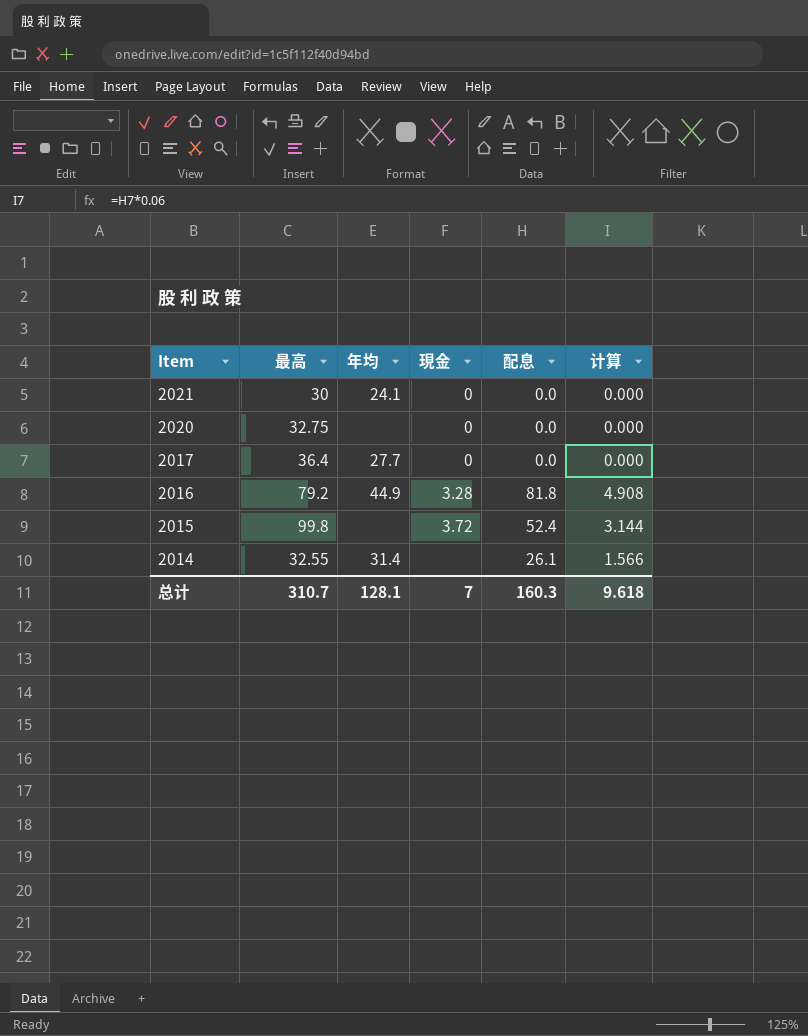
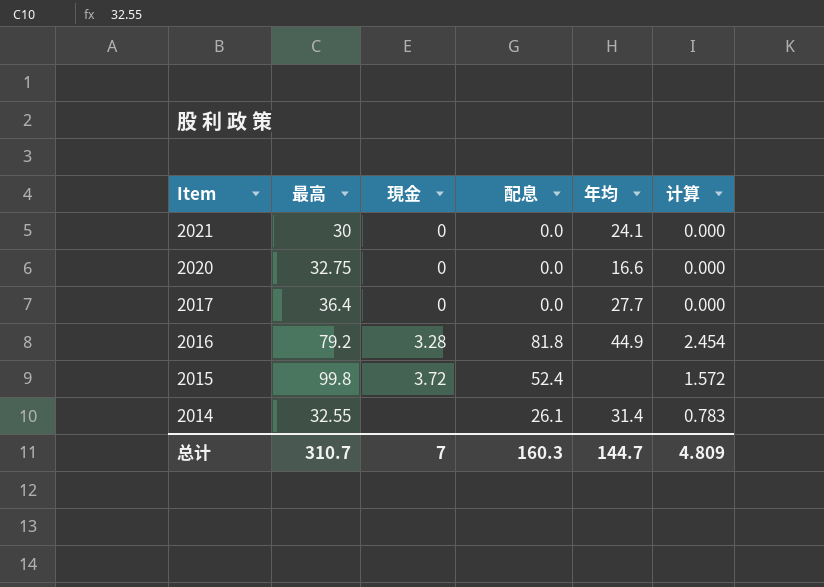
column 年均 | position: 3 -> 5
column 计算 | formula: [配息] * 0.06 -> [配息] * 0.03
2020 | 年均: none -> 16.6
总计 | 年均: 128.1 -> 144.7
总计 | 计算: 9.618 -> 4.809

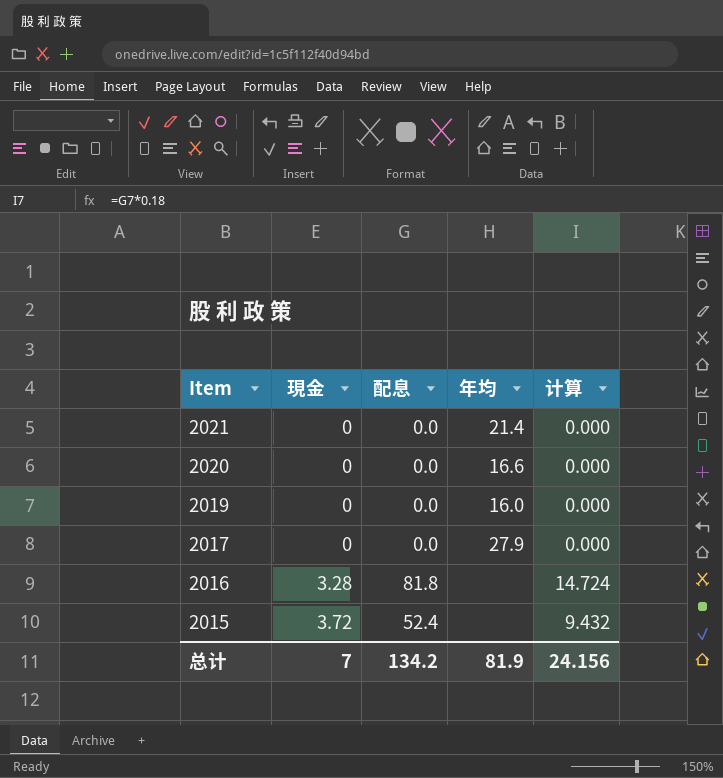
column 最高 | position: 2 -> none
column 计算 | formula: [配息] * 0.03 -> [配息] * 0.18
row 2014: 32.55 | none | 26.1 | 31.4 | 0.783 -> none
2021 | 年均: 24.1 -> 21.4
row 2019: none -> 0 | 0.0 | 16.0 | 0.000
2017 | 年均: 27.7 -> 27.9
2016 | 年均: 44.9 -> none
总计 | 配息: 160.3 -> 134.2
总计 | 年均: 144.7 -> 81.9
总计 | 计算: 4.809 -> 24.156

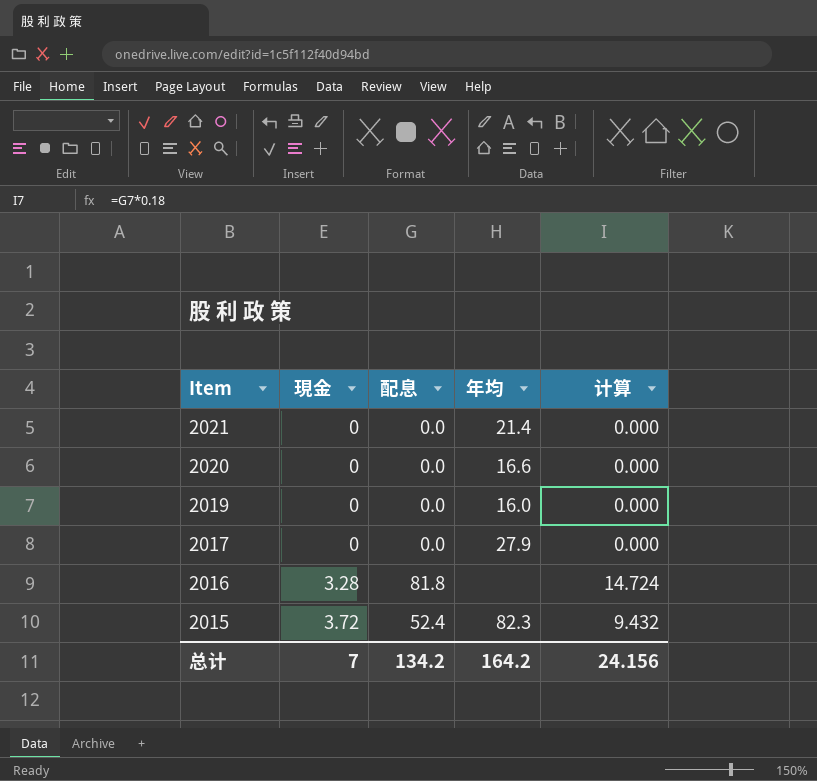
2015 | 年均: none -> 82.3
总计 | 年均: 81.9 -> 164.2

